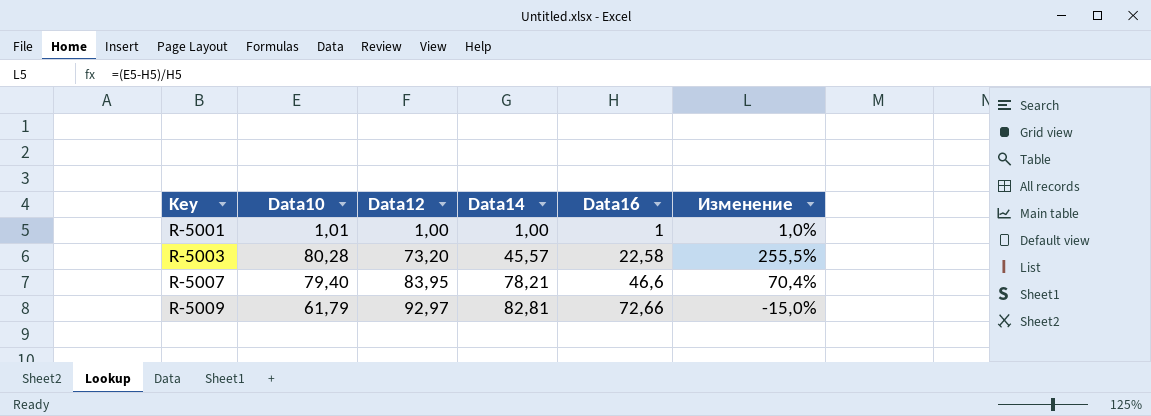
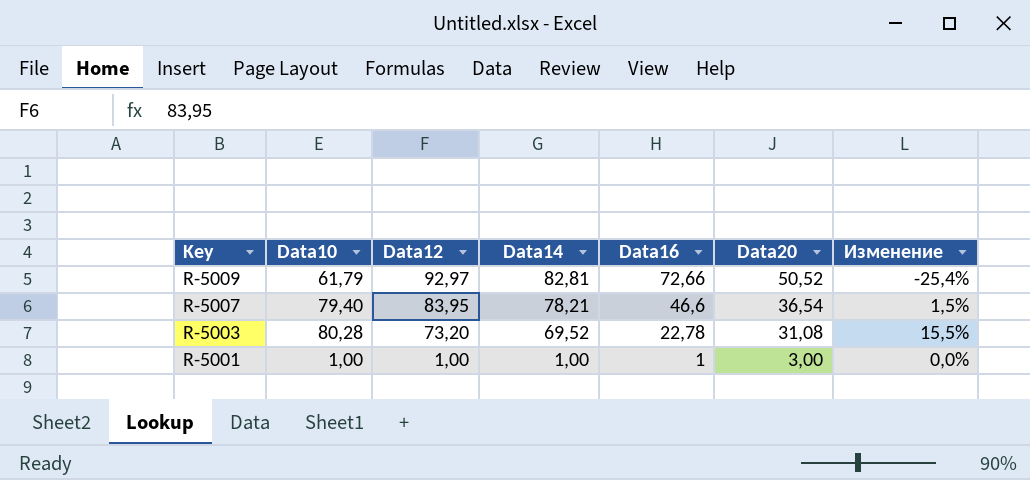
row order: Key ascending -> Key descending
column Data20 | position: none -> 6
column Изменение | formula: ([Data10] - [Data16]) / [Data16] -> ([Data10] - [Data14]) / [Data14]
R-5003 | Data14: 45,57 -> 69,52
R-5003 | Data16: 22,58 -> 22,78
R-5001 | Data10: 1,01 -> 1,00

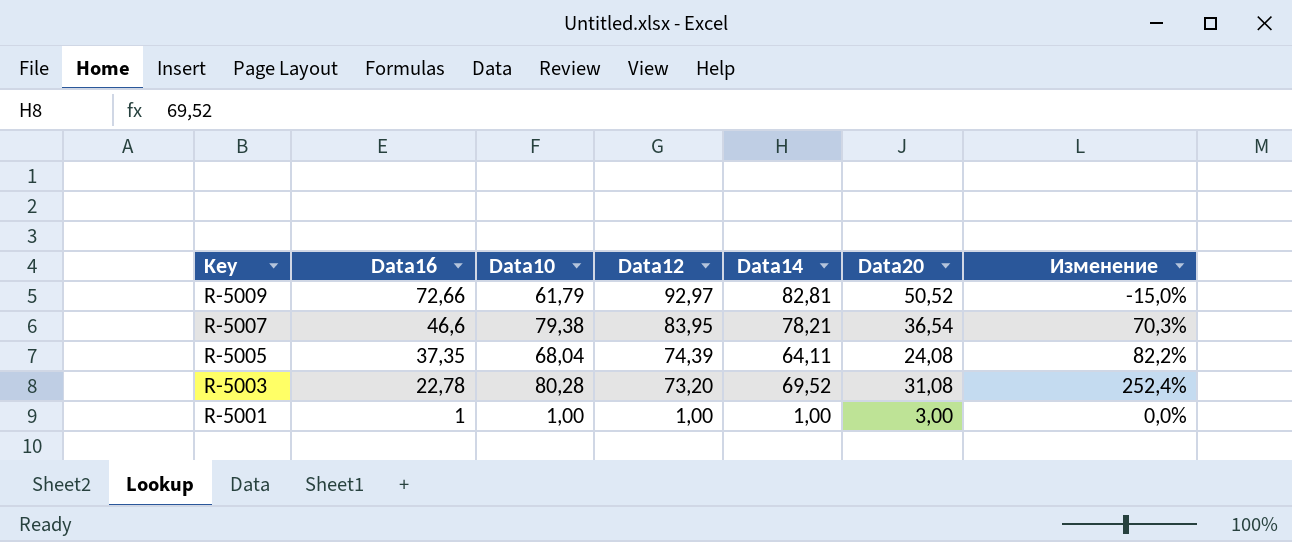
column Data16 | position: 5 -> 2
column Изменение | formula: ([Data10] - [Data14]) / [Data14] -> ([Data10] - [Data16]) / [Data16]
R-5007 | Data10: 79,40 -> 79,38
row R-5005: none -> 37,35 | 68,04 | 74,39 | 64,11 | 24,08 | 82,2%

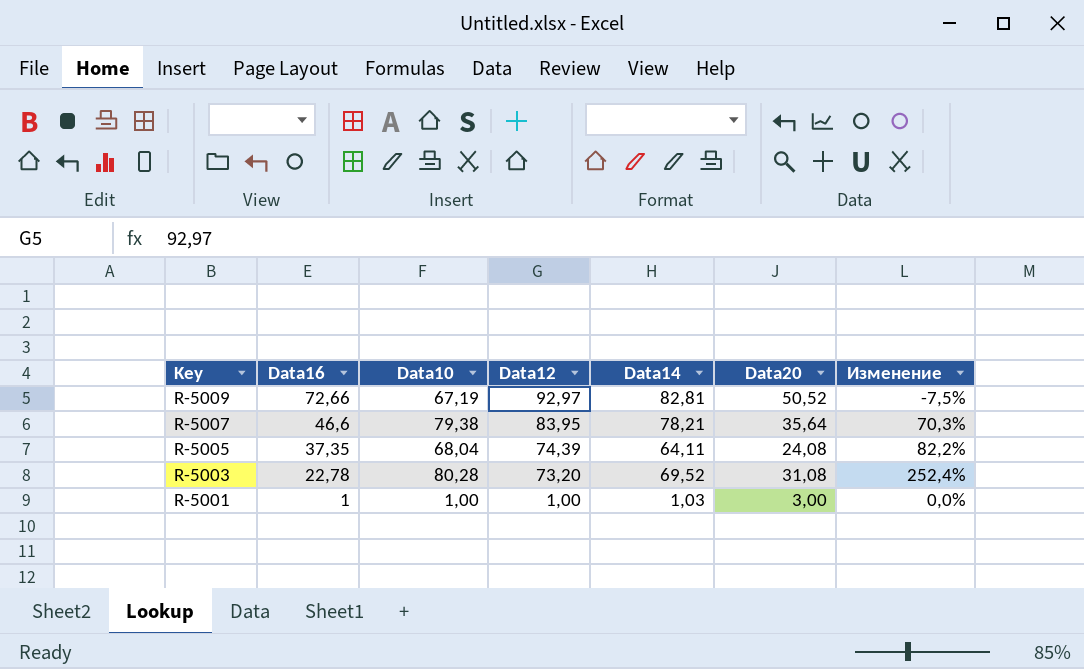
R-5009 | Data10: 61,79 -> 67,19
R-5009 | Изменение: -15,0% -> -7,5%
R-5007 | Data20: 36,54 -> 35,64
R-5001 | Data14: 1,00 -> 1,03

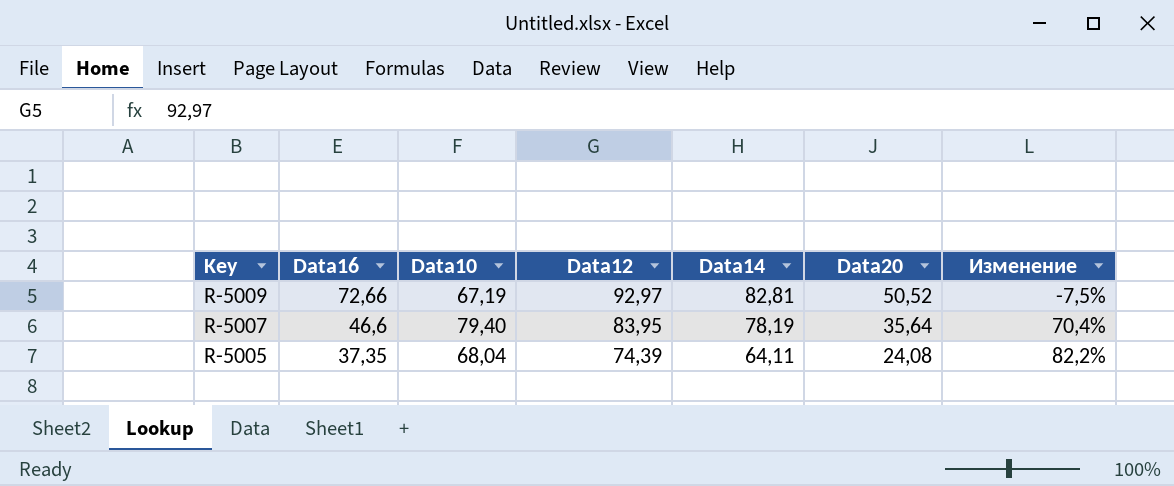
row R-5003: 22,78 | 80,28 | 73,20 | 69,52 | 31,08 | 252,4% -> none
row R-5001: 1 | 1,00 | 1,00 | 1,03 | 3,00 | 0,0% -> none
R-5007 | Data10: 79,38 -> 79,40
R-5007 | Data14: 78,21 -> 78,19
R-5007 | Изменение: 70,3% -> 70,4%

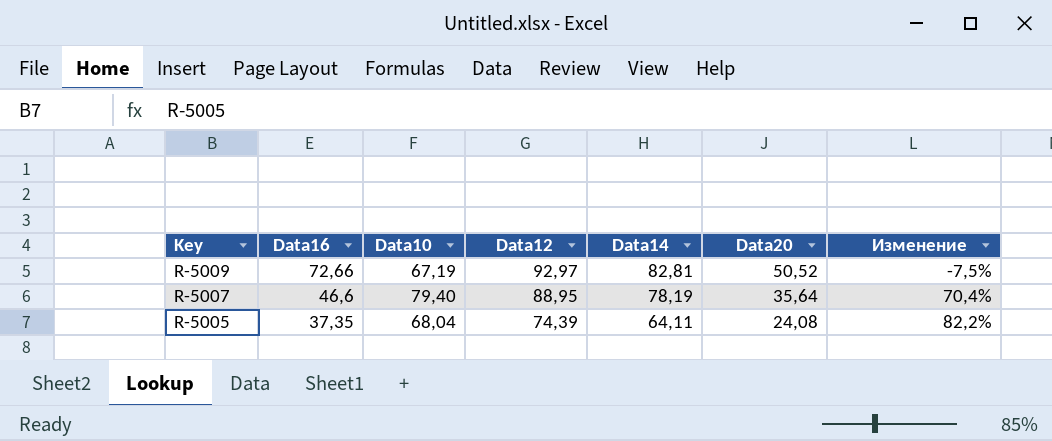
R-5007 | Data12: 83,95 -> 88,95

